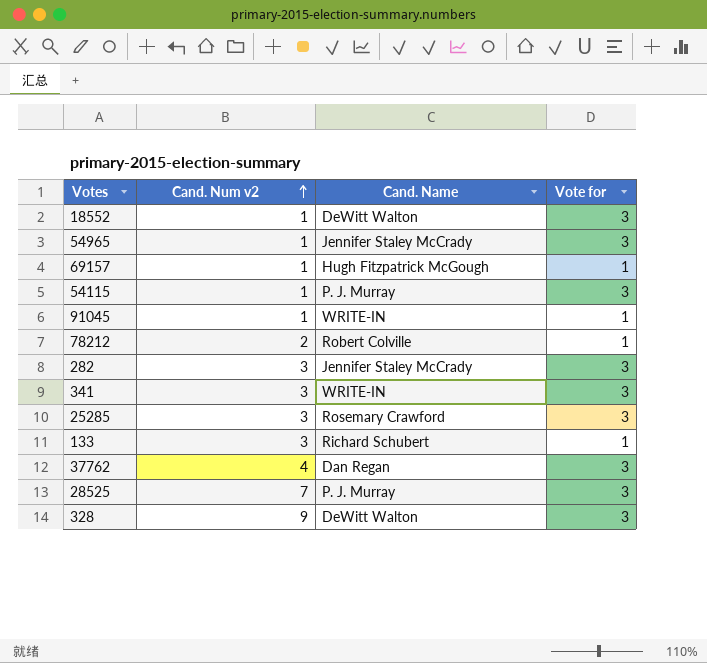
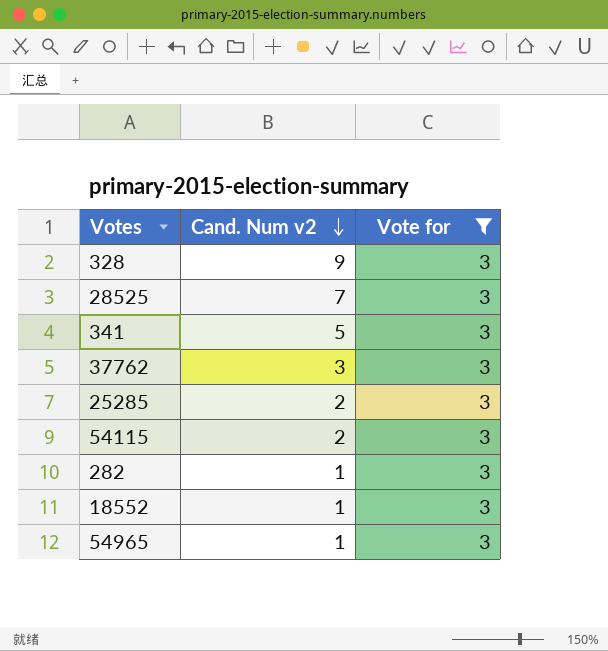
filter: none -> Vote for = 3
row order: Cand. Num v2 ascending -> Cand. Num v2 descending
column Cand. Name | position: 3 -> none
341 | Cand. Num v2: 3 -> 5
37762 | Cand. Num v2: 4 -> 3
25285 | Cand. Num v2: 3 -> 2
54115 | Cand. Num v2: 1 -> 2
282 | Cand. Num v2: 3 -> 1

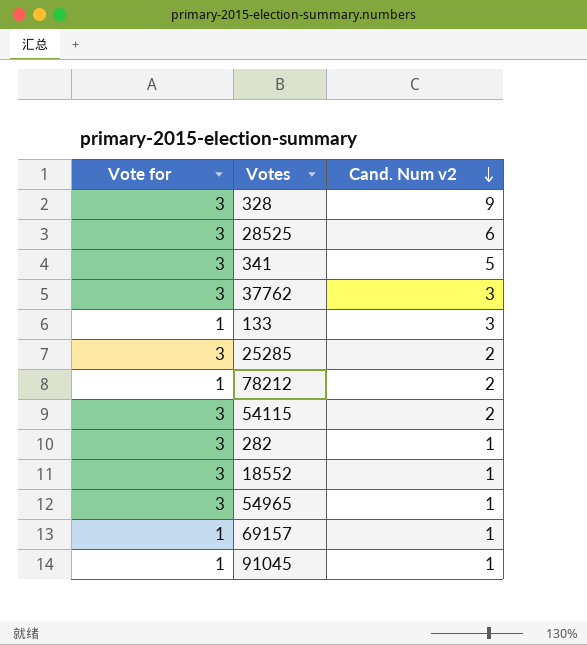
filter: Vote for = 3 -> none
column Vote for | position: 3 -> 1
28525 | Cand. Num v2: 7 -> 6

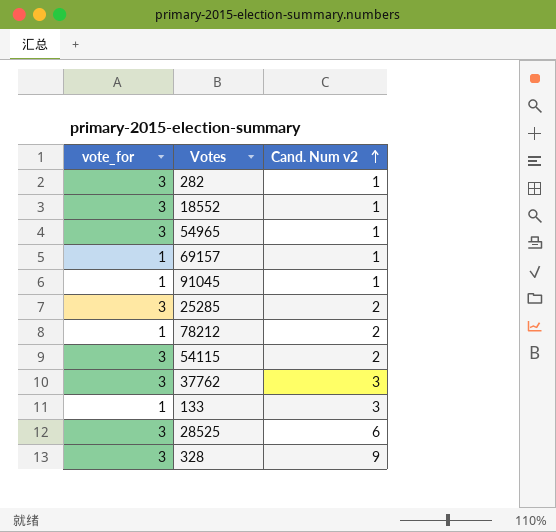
row order: Cand. Num v2 descending -> Cand. Num v2 ascending
column name: Vote for -> vote_for
row 341: 3 | 5 -> none

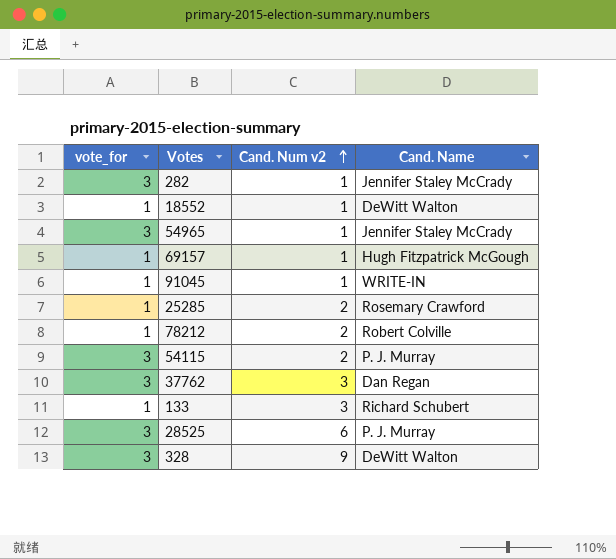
column Cand. Name | position: none -> 4
18552 | vote_for: 3 -> 1
25285 | vote_for: 3 -> 1

